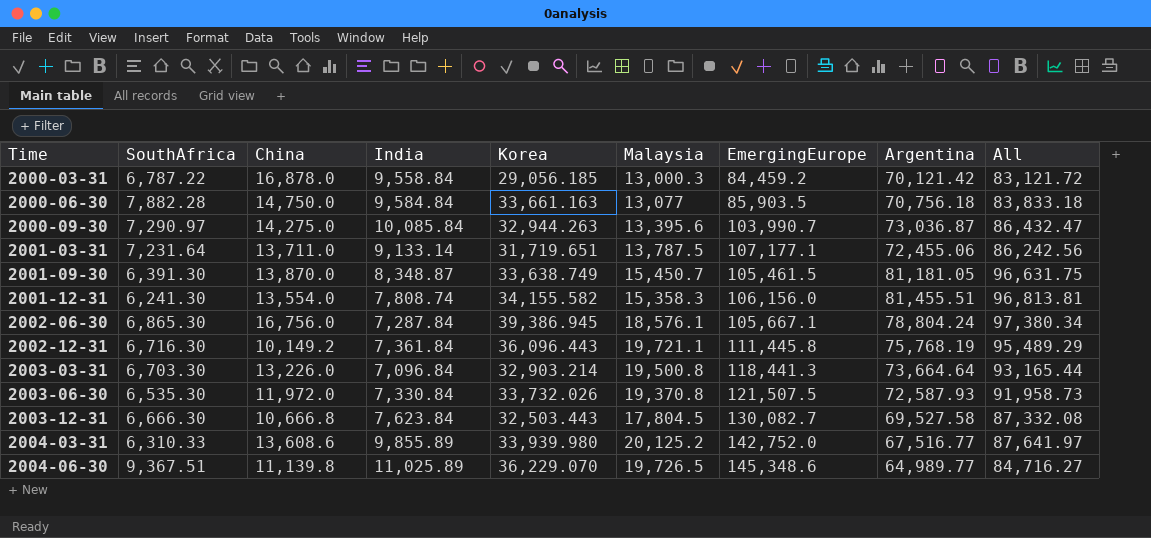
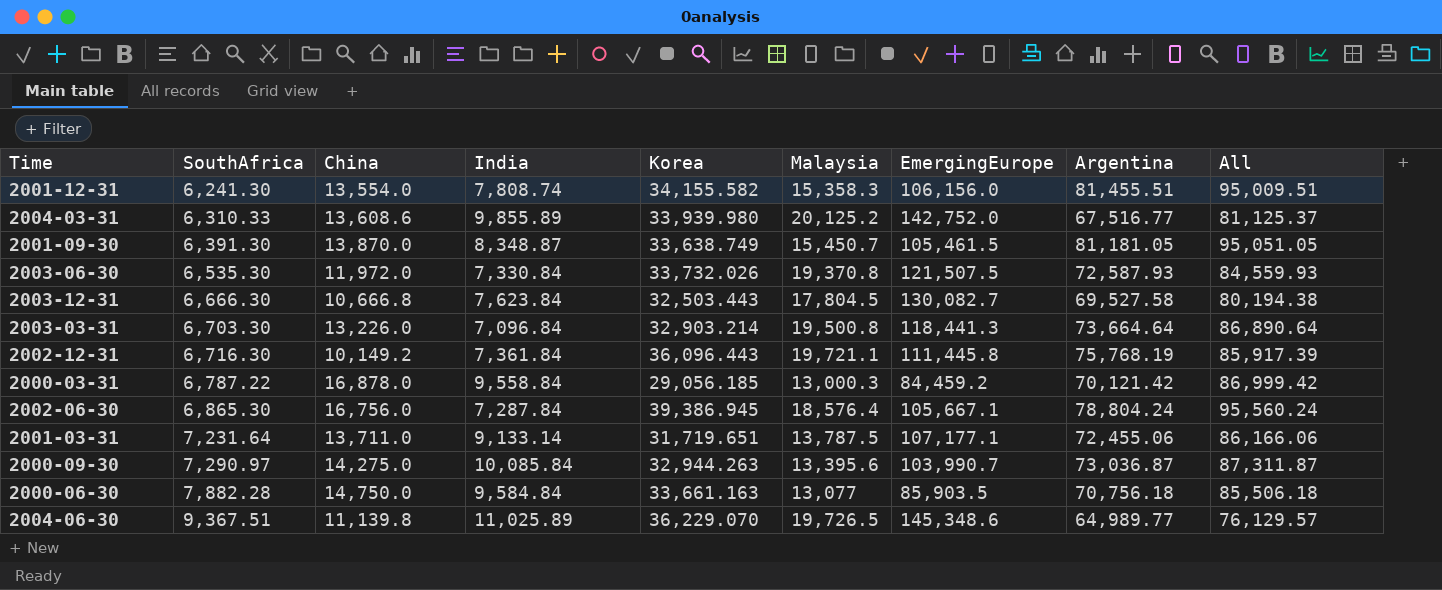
row order: Time ascending -> SouthAfrica ascending
column All | formula: [Malaysia] + [Argentina] -> [China] + [Argentina]
2002-06-30 | Malaysia: 18,576.1 -> 18,576.4

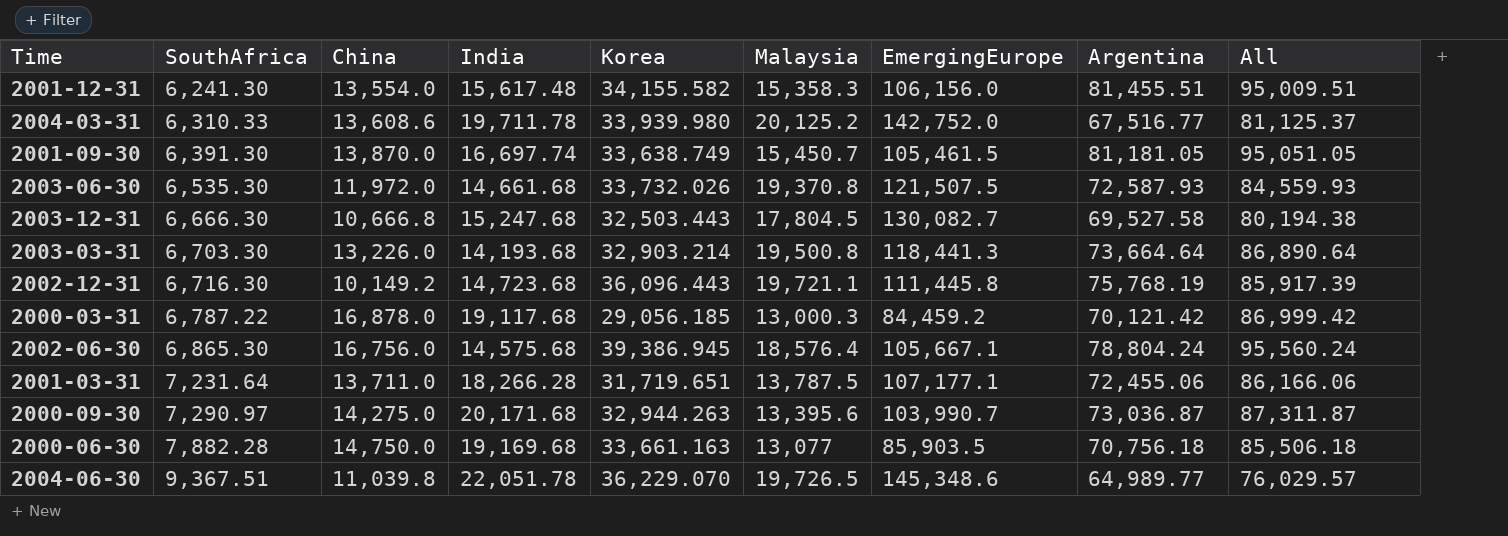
2001-12-31 | India: 7,808.74 -> 15,617.48
2004-03-31 | India: 9,855.89 -> 19,711.78
2001-09-30 | India: 8,348.87 -> 16,697.74
2003-06-30 | India: 7,330.84 -> 14,661.68
2003-12-31 | India: 7,623.84 -> 15,247.68
2003-03-31 | India: 7,096.84 -> 14,193.68
2002-12-31 | India: 7,361.84 -> 14,723.68
2000-03-31 | India: 9,558.84 -> 19,117.68
2002-06-30 | India: 7,287.84 -> 14,575.68
2001-03-31 | India: 9,133.14 -> 18,266.28
2000-09-30 | India: 10,085.84 -> 20,171.68
2000-06-30 | India: 9,584.84 -> 19,169.68
2004-06-30 | China: 11,139.8 -> 11,039.8
2004-06-30 | India: 11,025.89 -> 22,051.78
2004-06-30 | All: 76,129.57 -> 76,029.57

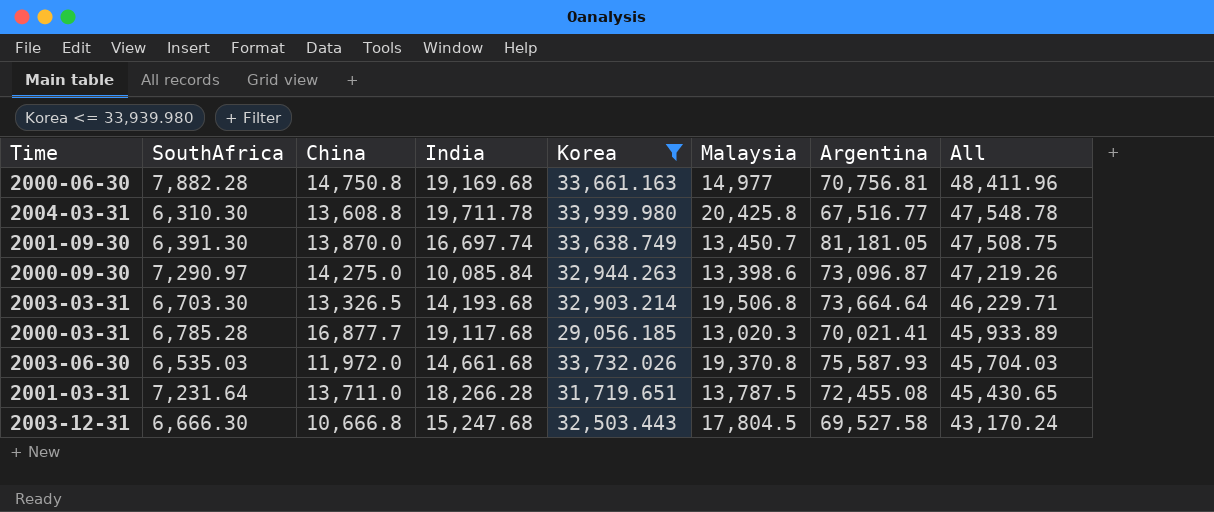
filter: none -> Korea <= 33,939.980
row order: SouthAfrica ascending -> All descending
column EmergingEurope | position: 7 -> none
column All | formula: [China] + [Argentina] -> [China] + [Korea]
2000-06-30 | China: 14,750.0 -> 14,750.8
2000-06-30 | Malaysia: 13,077 -> 14,977
2000-06-30 | Argentina: 70,756.18 -> 70,756.81
2004-03-31 | SouthAfrica: 6,310.33 -> 6,310.30
2004-03-31 | China: 13,608.6 -> 13,608.8
2004-03-31 | Malaysia: 20,125.2 -> 20,425.8
2001-09-30 | Malaysia: 15,450.7 -> 13,450.7
2000-09-30 | India: 20,171.68 -> 10,085.84
2000-09-30 | Malaysia: 13,395.6 -> 13,398.6
2000-09-30 | Argentina: 73,036.87 -> 73,096.87
2003-03-31 | China: 13,226.0 -> 13,326.5
2003-03-31 | Malaysia: 19,500.8 -> 19,506.8
2000-03-31 | SouthAfrica: 6,787.22 -> 6,785.28
2000-03-31 | China: 16,878.0 -> 16,877.7
2000-03-31 | Malaysia: 13,000.3 -> 13,020.3
2000-03-31 | Argentina: 70,121.42 -> 70,021.41
2003-06-30 | SouthAfrica: 6,535.30 -> 6,535.03
2003-06-30 | Argentina: 72,587.93 -> 75,587.93
2001-03-31 | Argentina: 72,455.06 -> 72,455.08

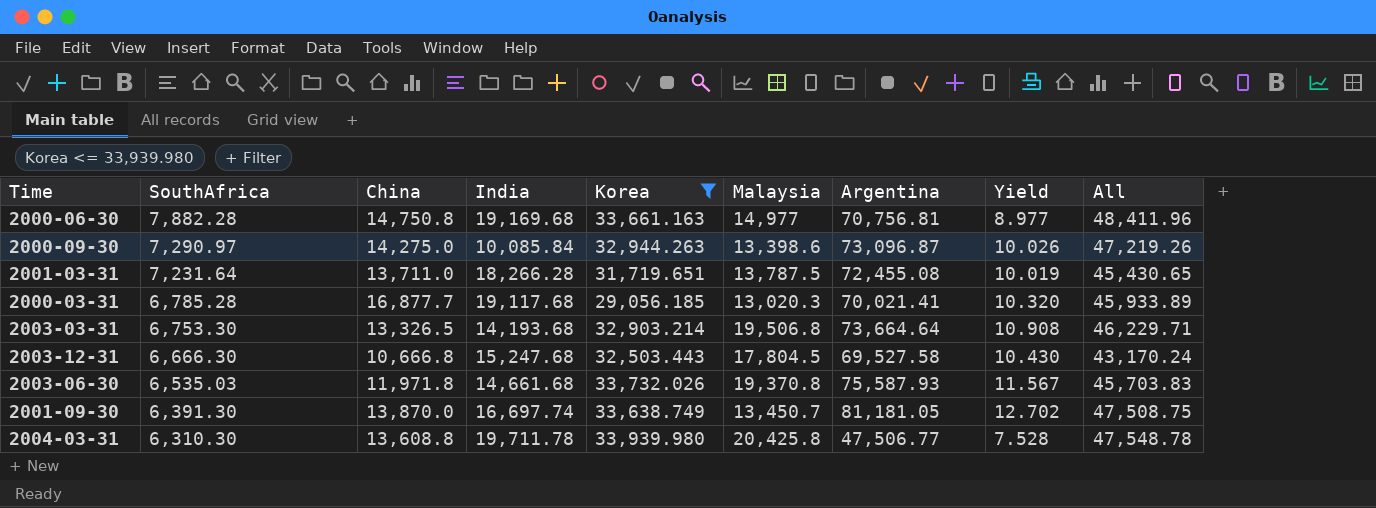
row order: All descending -> SouthAfrica descending
column Yield | formula: none -> [Argentina] / [SouthAfrica]
2003-03-31 | SouthAfrica: 6,703.30 -> 6,753.30
2003-06-30 | China: 11,972.0 -> 11,971.8
2003-06-30 | All: 45,704.03 -> 45,703.83
2004-03-31 | Argentina: 67,516.77 -> 47,506.77

